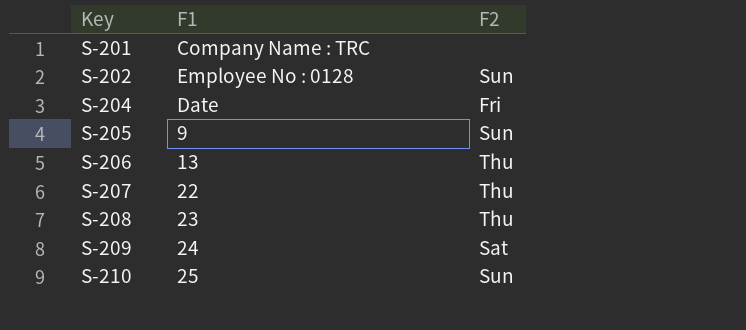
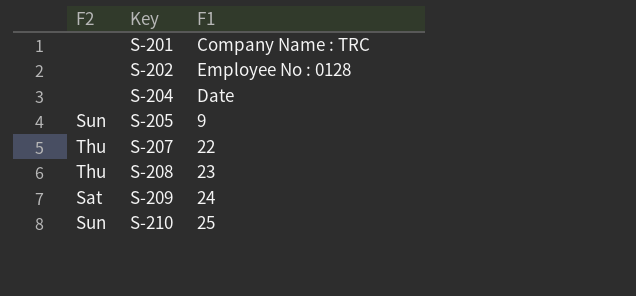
column F2 | position: 3 -> 1
row S-206: 13 | Thu -> none
S-202 | F2: Sun -> none
S-204 | F2: Fri -> none

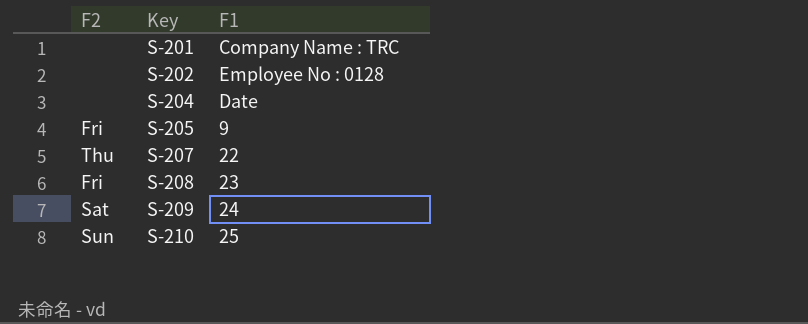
S-205 | F2: Sun -> Fri
S-208 | F2: Thu -> Fri

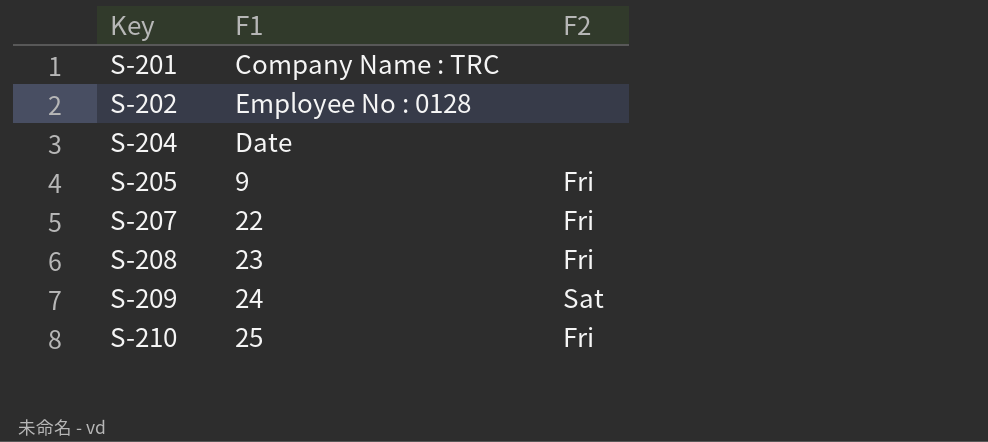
column F2 | position: 1 -> 3
S-207 | F2: Thu -> Fri
S-210 | F2: Sun -> Fri

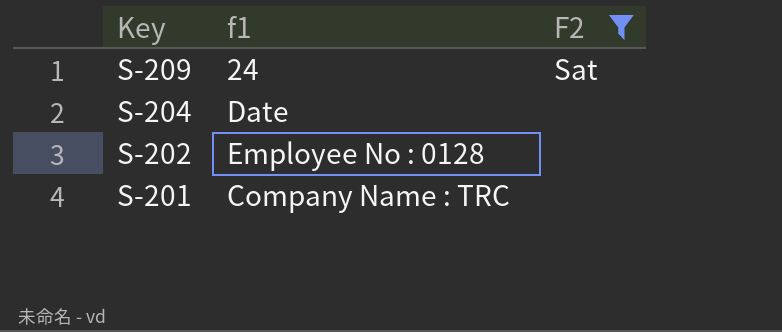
filter: none -> F2 != Fri
row order: Key ascending -> Key descending
column name: F1 -> f1

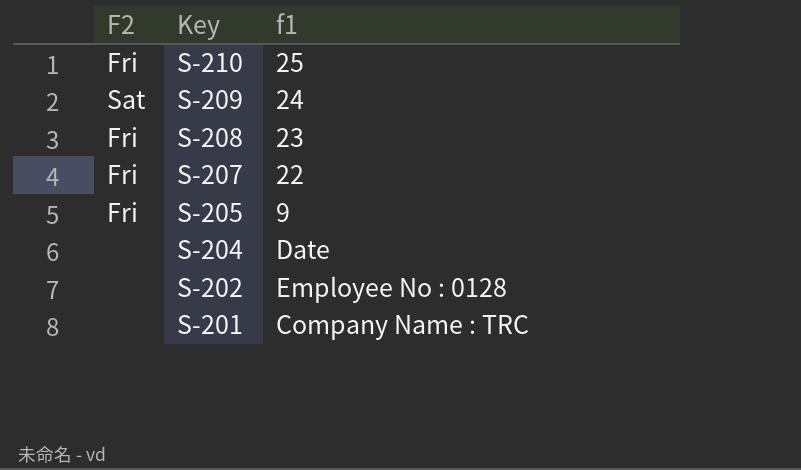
filter: F2 != Fri -> none
column F2 | position: 3 -> 1

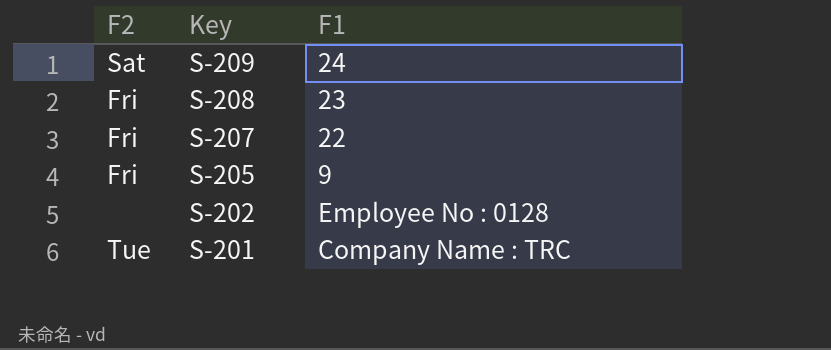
column name: f1 -> F1
row S-210: Fri | 25 -> none
row S-204: none | Date -> none
S-201 | F2: none -> Tue

